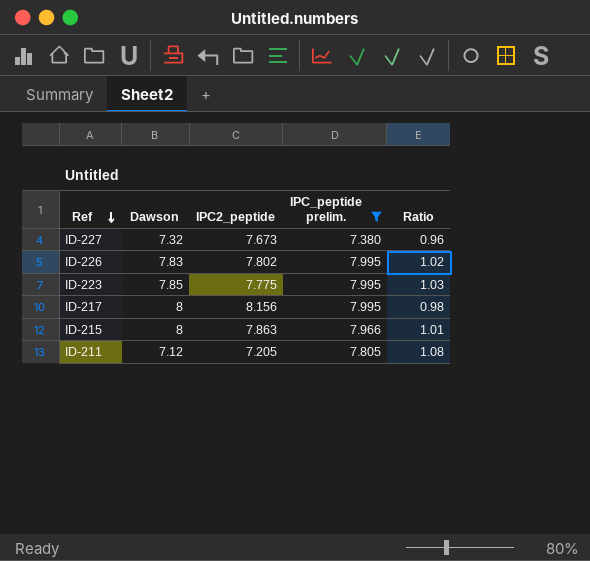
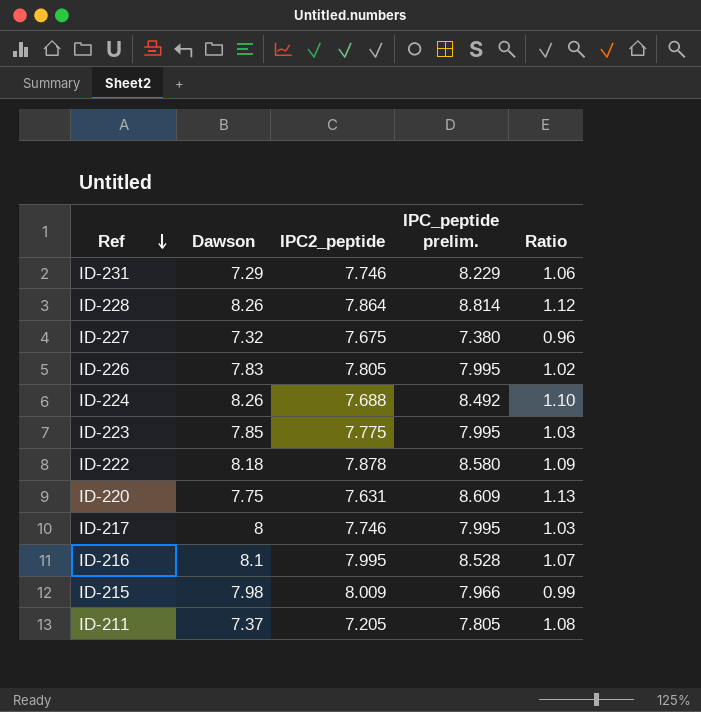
filter: IPC_peptide prelim. <= 7.995 -> none
ID-227 | IPC2_peptide: 7.673 -> 7.675
ID-226 | IPC2_peptide: 7.802 -> 7.805
ID-217 | IPC2_peptide: 8.156 -> 7.746
ID-217 | Ratio: 0.98 -> 1.03
ID-215 | Dawson: 8 -> 7.98
ID-215 | IPC2_peptide: 7.863 -> 8.009
ID-215 | Ratio: 1.01 -> 0.99
ID-211 | Dawson: 7.12 -> 7.37

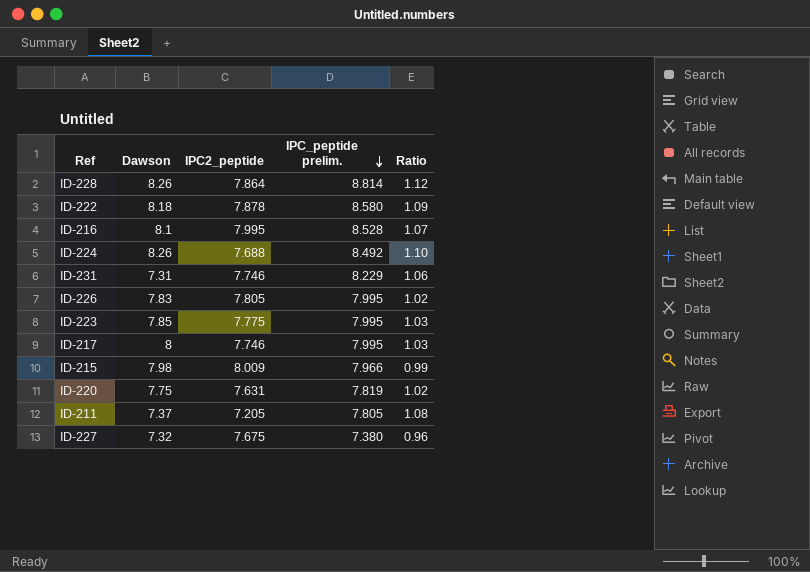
row order: Ref descending -> IPC_peptide prelim. descending
ID-231 | Dawson: 7.29 -> 7.31
ID-220 | IPC_peptide prelim.: 8.609 -> 7.819
ID-220 | Ratio: 1.13 -> 1.02

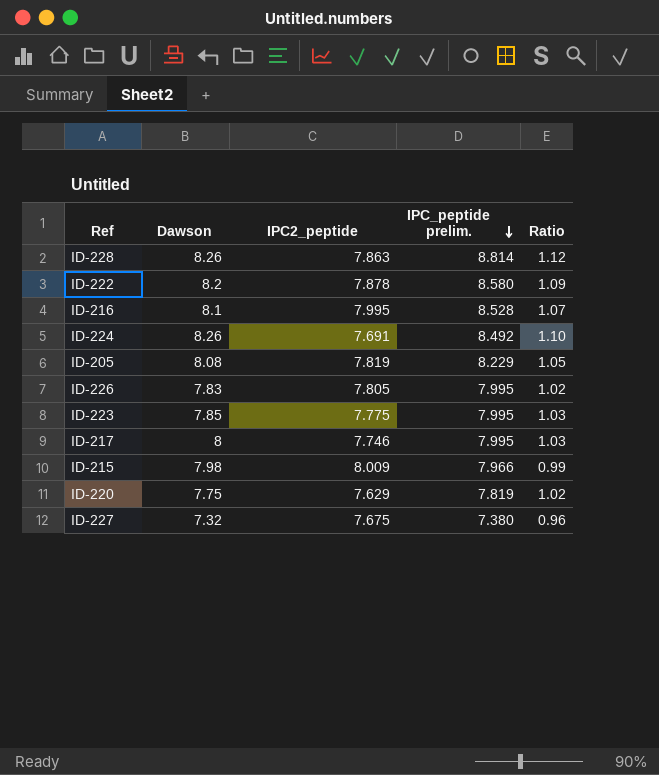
row ID-231: 7.31 | 7.746 | 8.229 | 1.06 -> none
row ID-211: 7.37 | 7.205 | 7.805 | 1.08 -> none
ID-228 | IPC2_peptide: 7.864 -> 7.863
ID-222 | Dawson: 8.18 -> 8.2
ID-224 | IPC2_peptide: 7.688 -> 7.691
row ID-205: none -> 8.08 | 7.819 | 8.229 | 1.05
ID-220 | IPC2_peptide: 7.631 -> 7.629

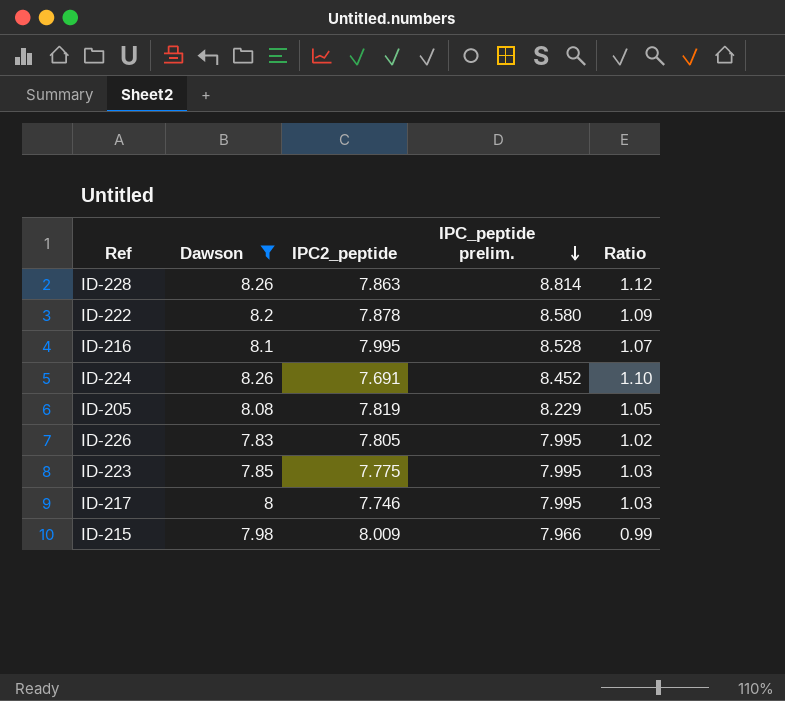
filter: none -> Dawson >= 7.83
ID-224 | IPC_peptide prelim.: 8.492 -> 8.452

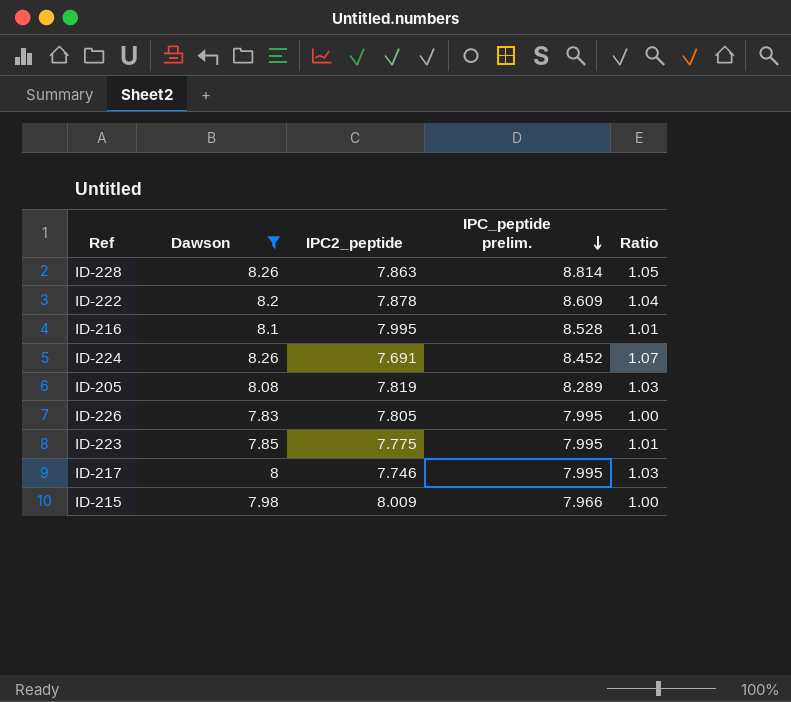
column Ratio | formula: [IPC_peptide prelim.] / [IPC2_peptide] -> [Dawson] / [IPC2_peptide]
ID-222 | IPC_peptide prelim.: 8.580 -> 8.609
ID-205 | IPC_peptide prelim.: 8.229 -> 8.289

